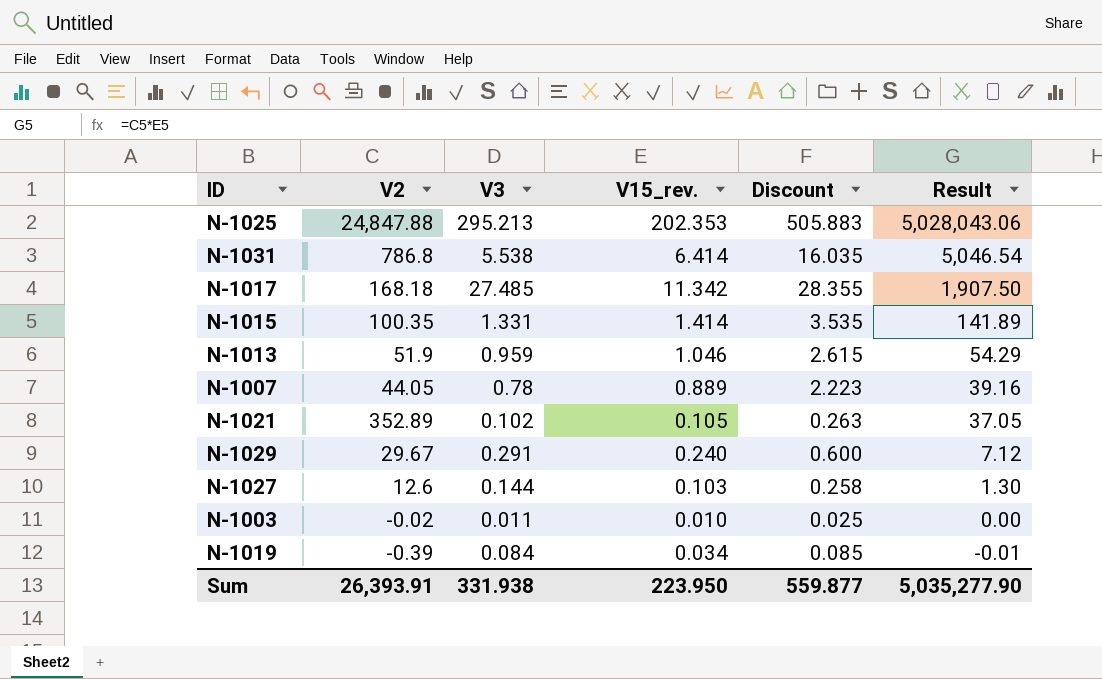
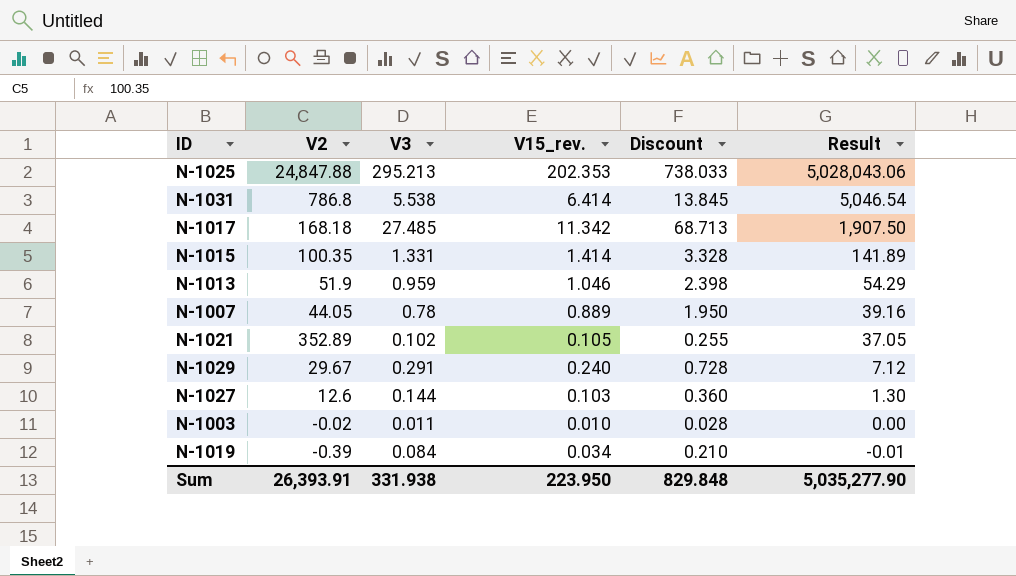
column Discount | formula: [V15_rev.] * 2.5 -> [V3] * 2.5
Sum | Discount: 559.877 -> 829.848

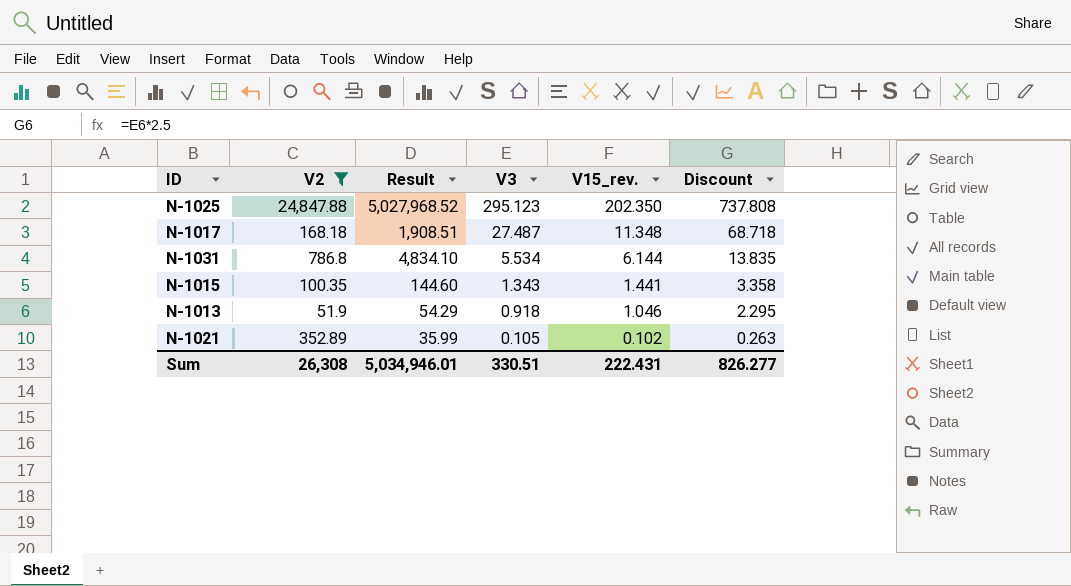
filter: none -> V2 >= 51.9
row order: Result descending -> V3 descending
column Result | position: 6 -> 3
N-1025 | Result: 5,028,043.06 -> 5,027,968.52
N-1025 | V3: 295.213 -> 295.123
N-1025 | V15_rev.: 202.353 -> 202.350
N-1025 | Discount: 738.033 -> 737.808
N-1017 | Result: 1,907.50 -> 1,908.51
N-1017 | V3: 27.485 -> 27.487
N-1017 | V15_rev.: 11.342 -> 11.348
N-1017 | Discount: 68.713 -> 68.718
N-1031 | Result: 5,046.54 -> 4,834.10
N-1031 | V3: 5.538 -> 5.534
N-1031 | V15_rev.: 6.414 -> 6.144
N-1031 | Discount: 13.845 -> 13.835
N-1015 | Result: 141.89 -> 144.60
N-1015 | V3: 1.331 -> 1.343
N-1015 | V15_rev.: 1.414 -> 1.441
N-1015 | Discount: 3.328 -> 3.358
N-1013 | V3: 0.959 -> 0.918
N-1013 | Discount: 2.398 -> 2.295
N-1021 | Result: 37.05 -> 35.99
N-1021 | V3: 0.102 -> 0.105
N-1021 | V15_rev.: 0.105 -> 0.102
N-1021 | Discount: 0.255 -> 0.263
Sum | V2: 26,393.91 -> 26,308
Sum | Result: 5,035,277.90 -> 5,034,946.01
Sum | V3: 331.938 -> 330.51
Sum | V15_rev.: 223.950 -> 222.431
Sum | Discount: 829.848 -> 826.277

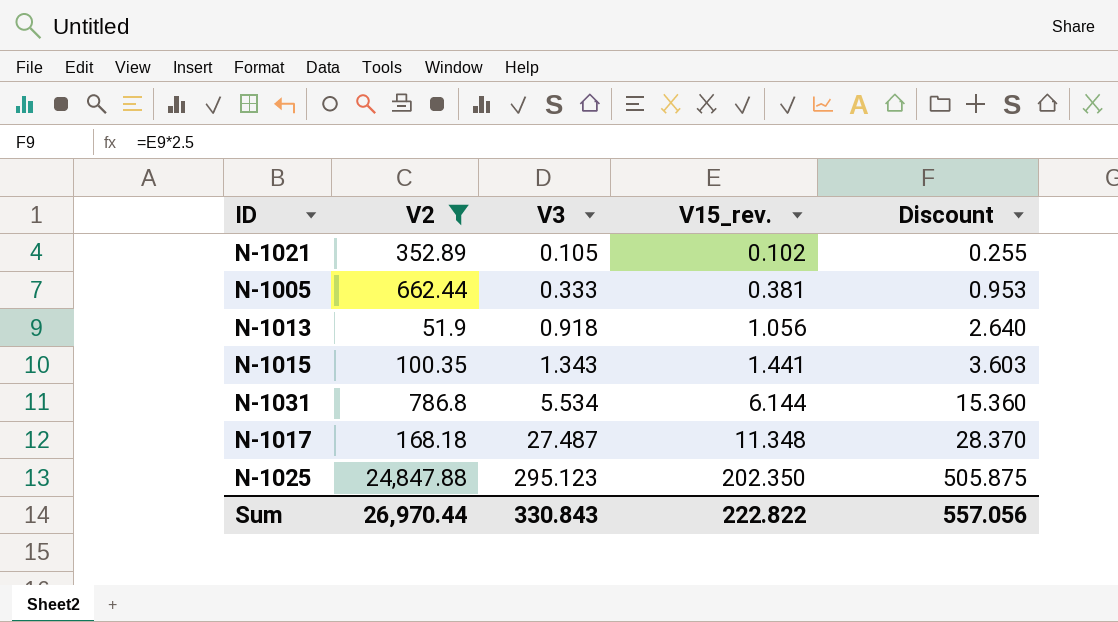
row order: V3 descending -> V3 ascending
column Result | formula: [V2] * [V15_rev.] -> none
column Discount | formula: [V3] * 2.5 -> [V15_rev.] * 2.5
row N-1005: none -> 662.44 | 0.333 | 0.381 | 0.953
N-1013 | V15_rev.: 1.046 -> 1.056
Sum | V2: 26,308 -> 26,970.44
Sum | V3: 330.51 -> 330.843
Sum | V15_rev.: 222.431 -> 222.822
Sum | Discount: 826.277 -> 557.056

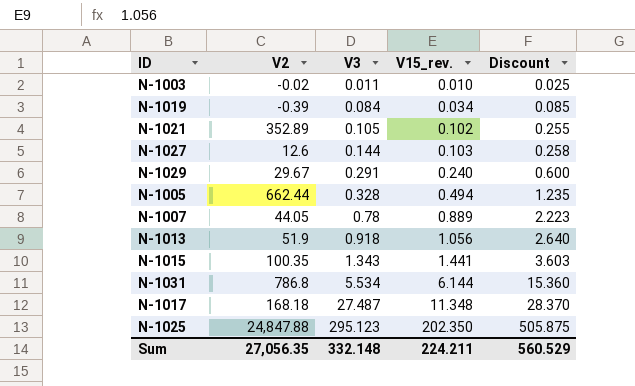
filter: V2 >= 51.9 -> none
N-1005 | V3: 0.333 -> 0.328
N-1005 | V15_rev.: 0.381 -> 0.494
N-1005 | Discount: 0.953 -> 1.235
Sum | V2: 26,970.44 -> 27,056.35
Sum | V3: 330.843 -> 332.148
Sum | V15_rev.: 222.822 -> 224.211
Sum | Discount: 557.056 -> 560.529

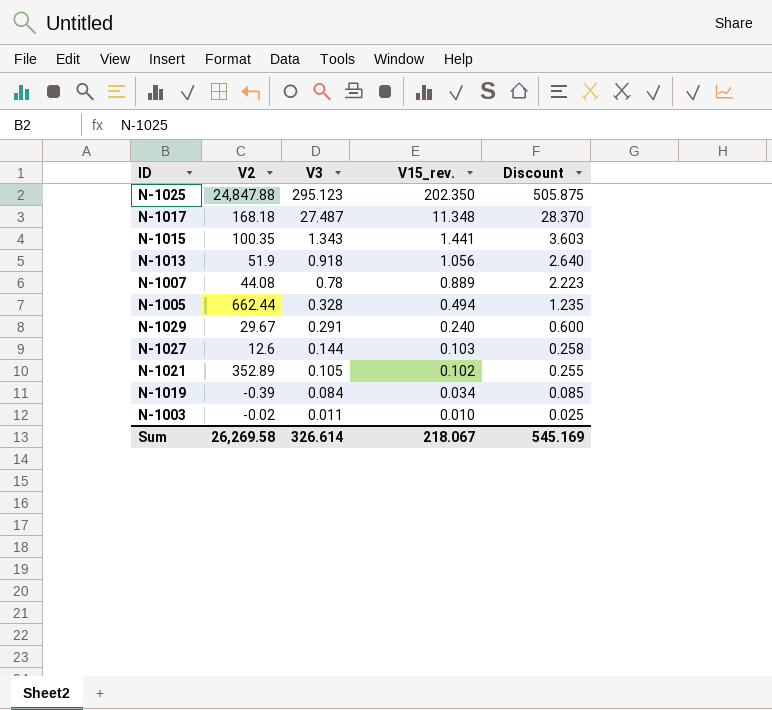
row order: V3 ascending -> V3 descending
row N-1031: 786.8 | 5.534 | 6.144 | 15.360 -> none
N-1007 | V2: 44.05 -> 44.08
Sum | V2: 27,056.35 -> 26,269.58
Sum | V3: 332.148 -> 326.614
Sum | V15_rev.: 224.211 -> 218.067
Sum | Discount: 560.529 -> 545.169

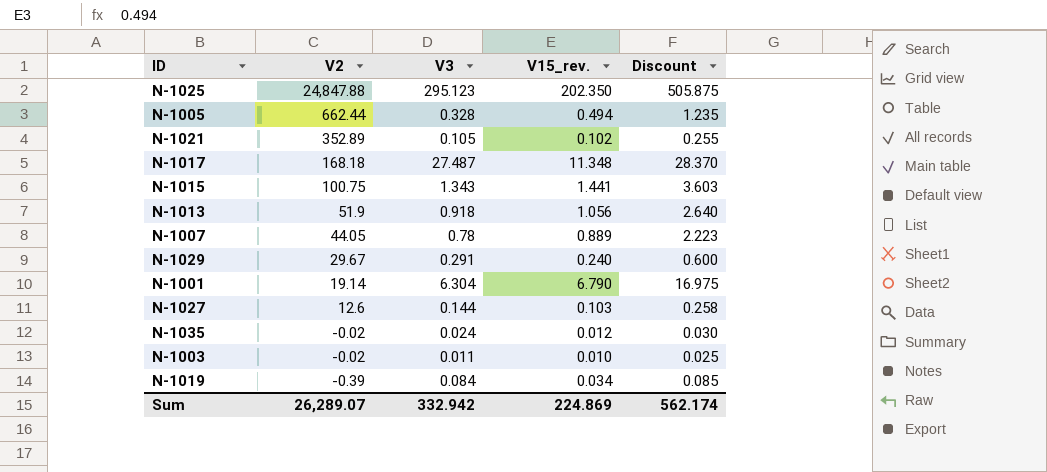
row order: V3 descending -> V2 descending
N-1015 | V2: 100.35 -> 100.75
N-1007 | V2: 44.08 -> 44.05
row N-1001: none -> 19.14 | 6.304 | 6.790 | 16.975
row N-1035: none -> -0.02 | 0.024 | 0.012 | 0.030
Sum | V2: 26,269.58 -> 26,289.07
Sum | V3: 326.614 -> 332.942
Sum | V15_rev.: 218.067 -> 224.869
Sum | Discount: 545.169 -> 562.174

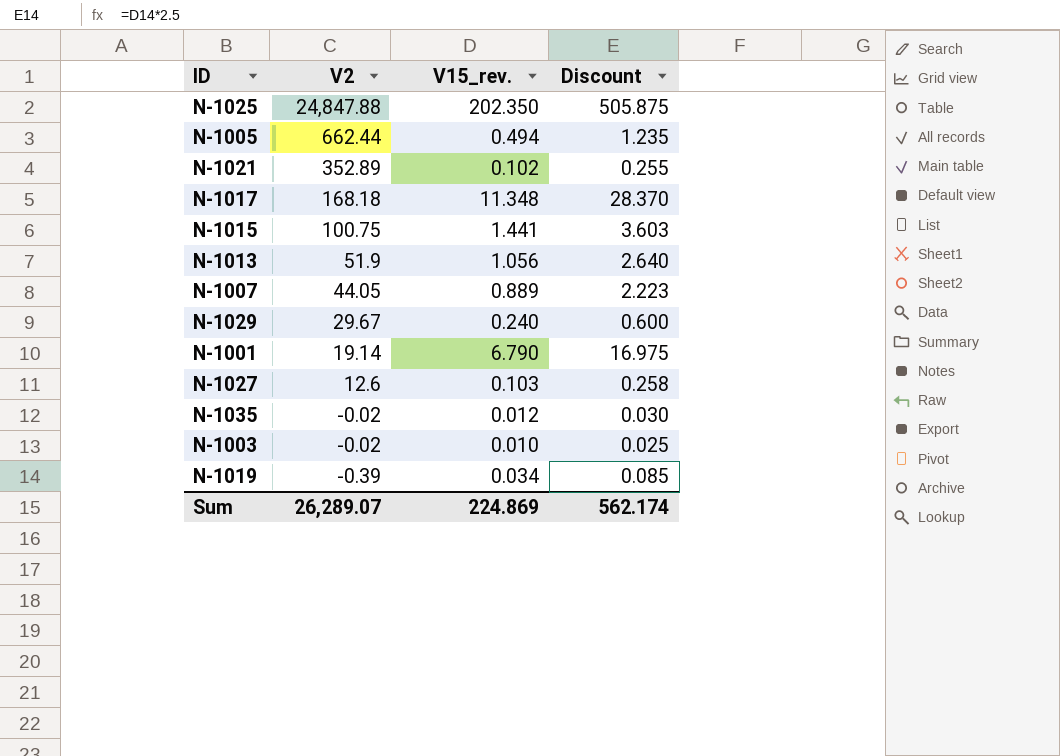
column V3 | position: 3 -> none

